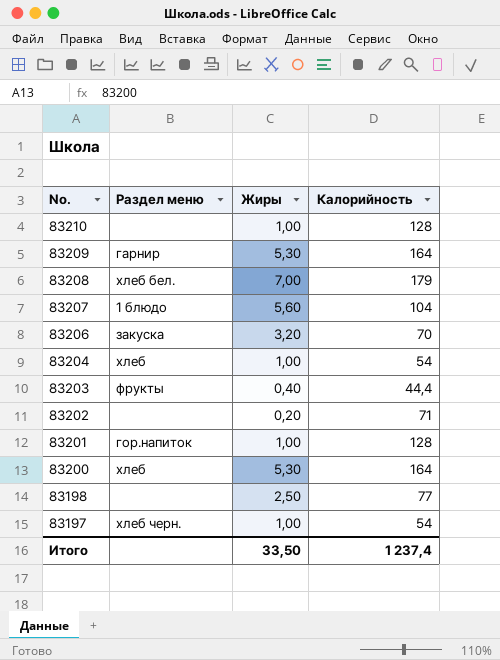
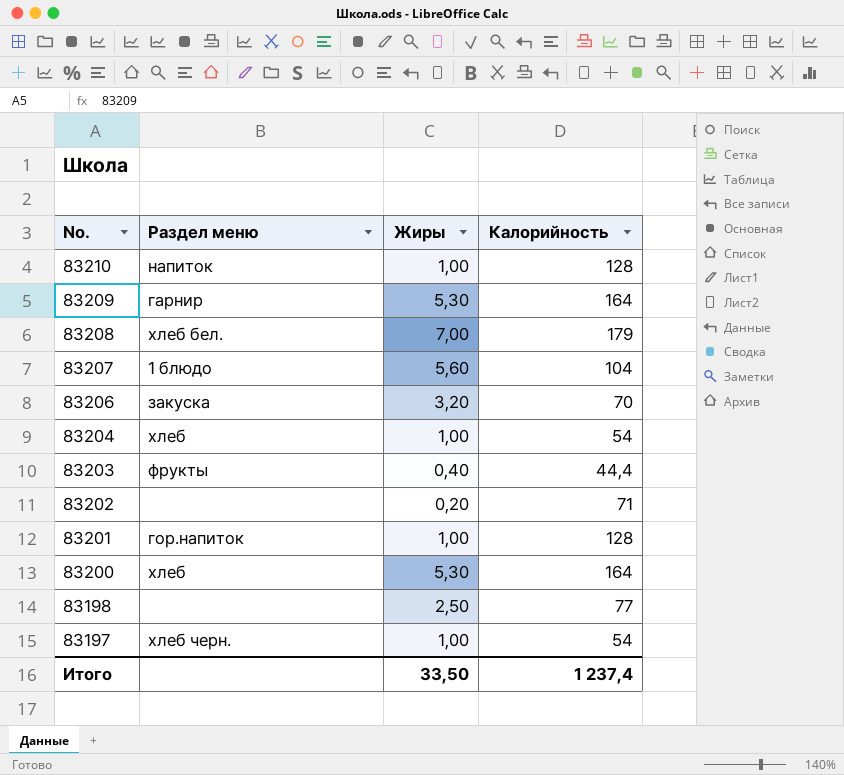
83210 | Раздел меню: none -> напиток

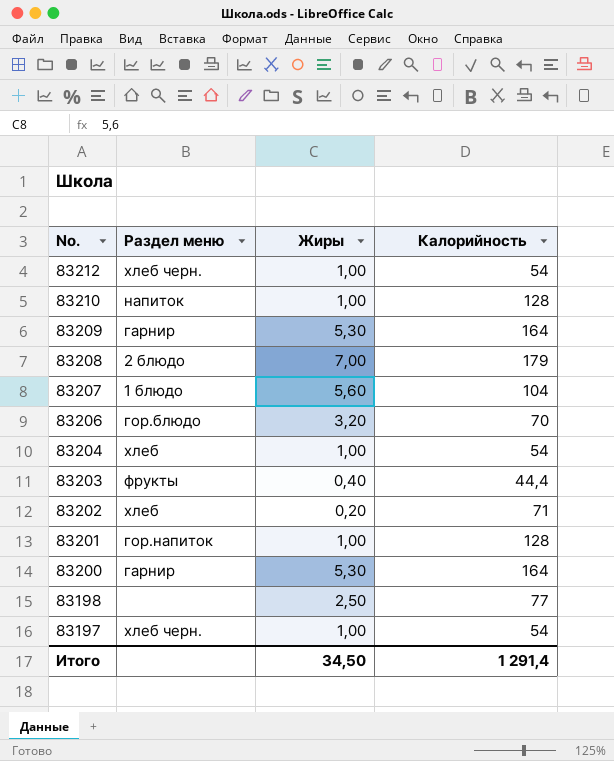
row 83212: none -> хлеб черн. | 1,00 | 54
83208 | Раздел меню: хлеб бел. -> 2 блюдо
83206 | Раздел меню: закуска -> гор.блюдо
83202 | Раздел меню: none -> хлеб
83200 | Раздел меню: хлеб -> гарнир
Итого | Жиры: 33,50 -> 34,50
Итого | Калорийность: 1 237,4 -> 1 291,4

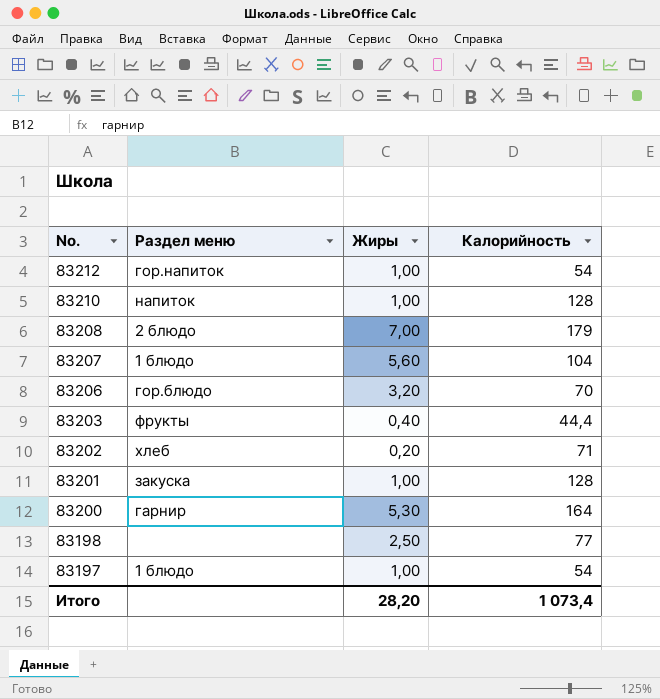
row 83209: гарнир | 5,30 | 164 -> none
row 83204: хлеб | 1,00 | 54 -> none
83212 | Раздел меню: хлеб черн. -> гор.напиток
83201 | Раздел меню: гор.напиток -> закуска
83197 | Раздел меню: хлеб черн. -> 1 блюдо
Итого | Жиры: 34,50 -> 28,20
Итого | Калорийность: 1 291,4 -> 1 073,4

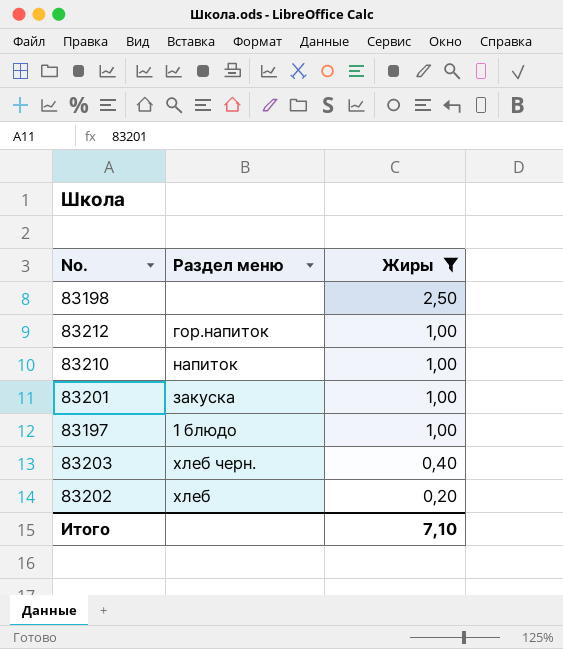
filter: none -> Жиры <= 2,50
row order: No. descending -> Жиры descending
column Калорийность | position: 4 -> none
83203 | Раздел меню: фрукты -> хлеб черн.
Итого | Жиры: 28,20 -> 7,10

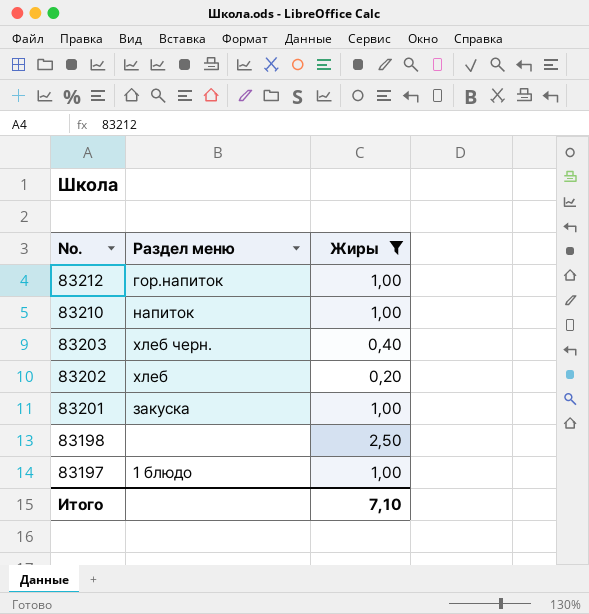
row order: Жиры descending -> No. descending

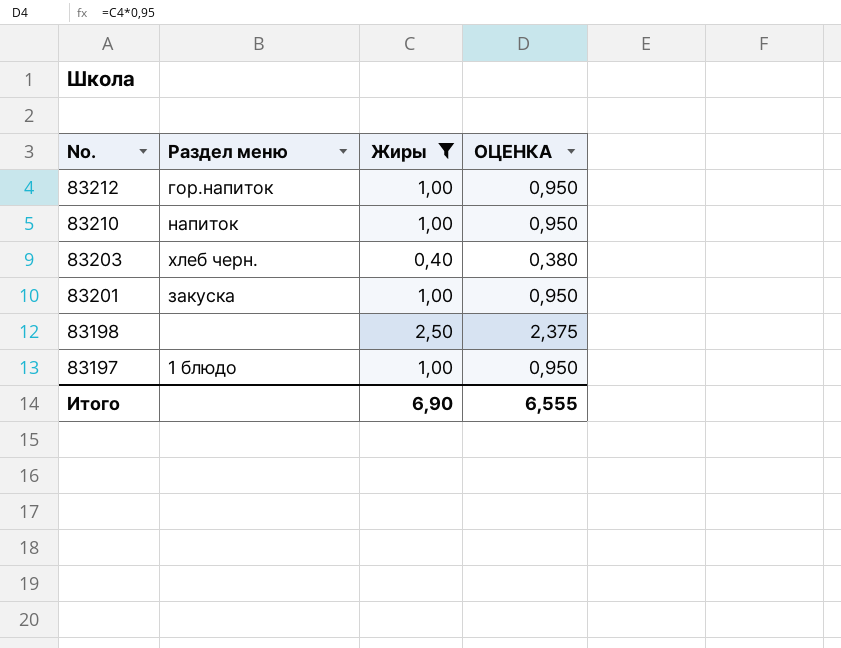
column ОЦЕНКА | formula: none -> [Жиры] * 0,95
row 83202: хлеб | 0,20 -> none
Итого | Жиры: 7,10 -> 6,90

